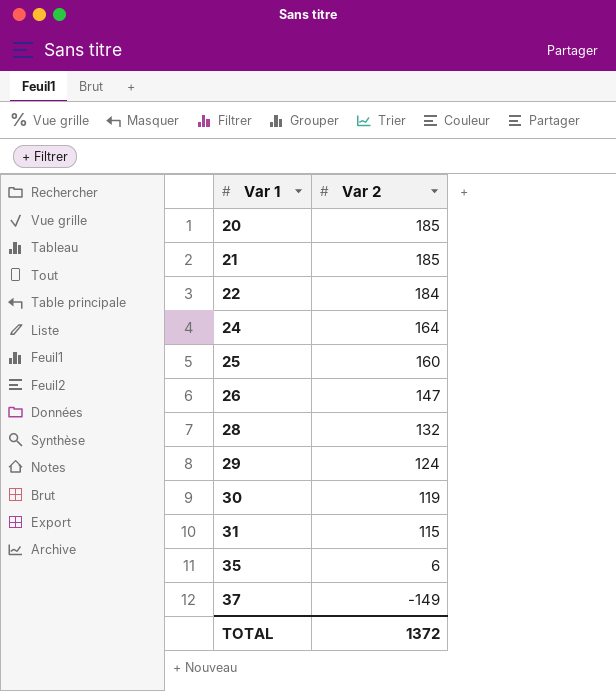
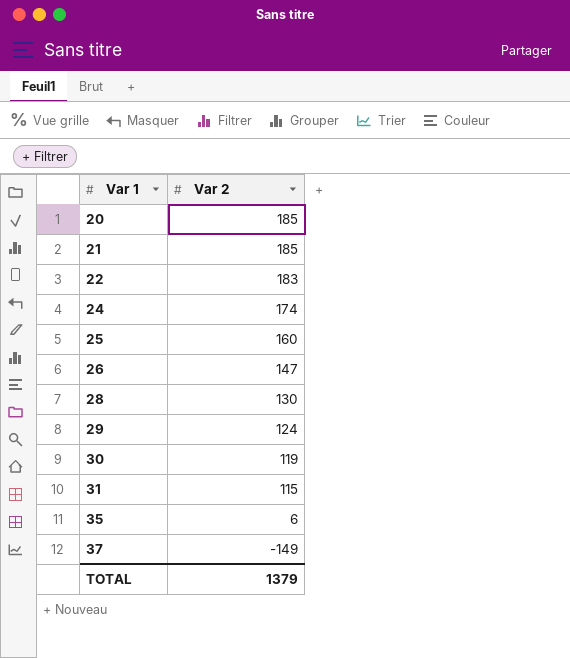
22 | Var 2: 184 -> 183
24 | Var 2: 164 -> 174
28 | Var 2: 132 -> 130
TOTAL | Var 2: 1372 -> 1379

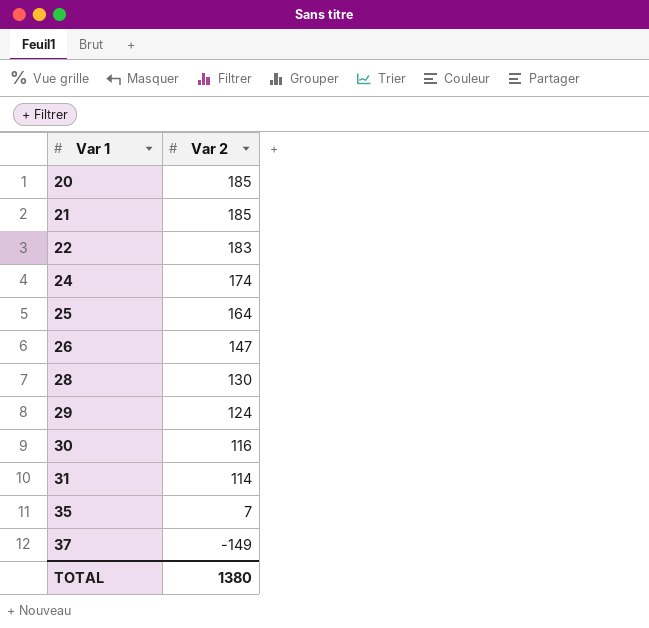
25 | Var 2: 160 -> 164
30 | Var 2: 119 -> 116
31 | Var 2: 115 -> 114
35 | Var 2: 6 -> 7
TOTAL | Var 2: 1379 -> 1380

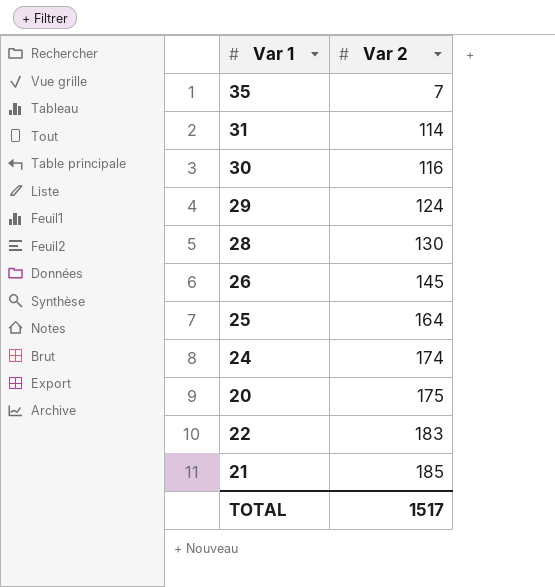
row order: Var 1 ascending -> Var 2 ascending
row 37: -149 -> none
26 | Var 2: 147 -> 145
20 | Var 2: 185 -> 175
TOTAL | Var 2: 1380 -> 1517

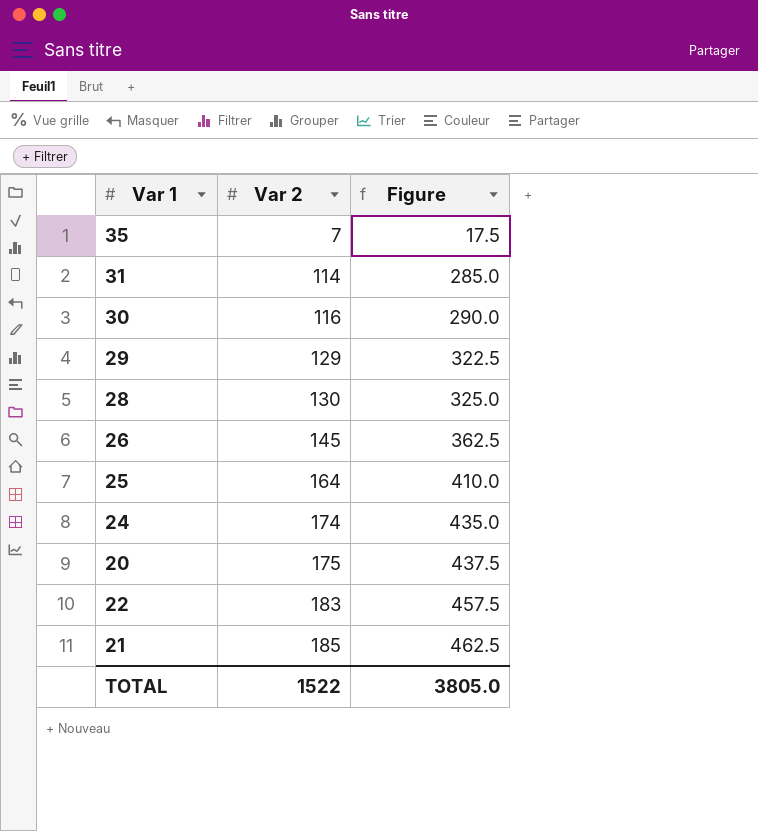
column Figure | formula: none -> [Var 2] * 2.5
29 | Var 2: 124 -> 129
TOTAL | Var 2: 1517 -> 1522

